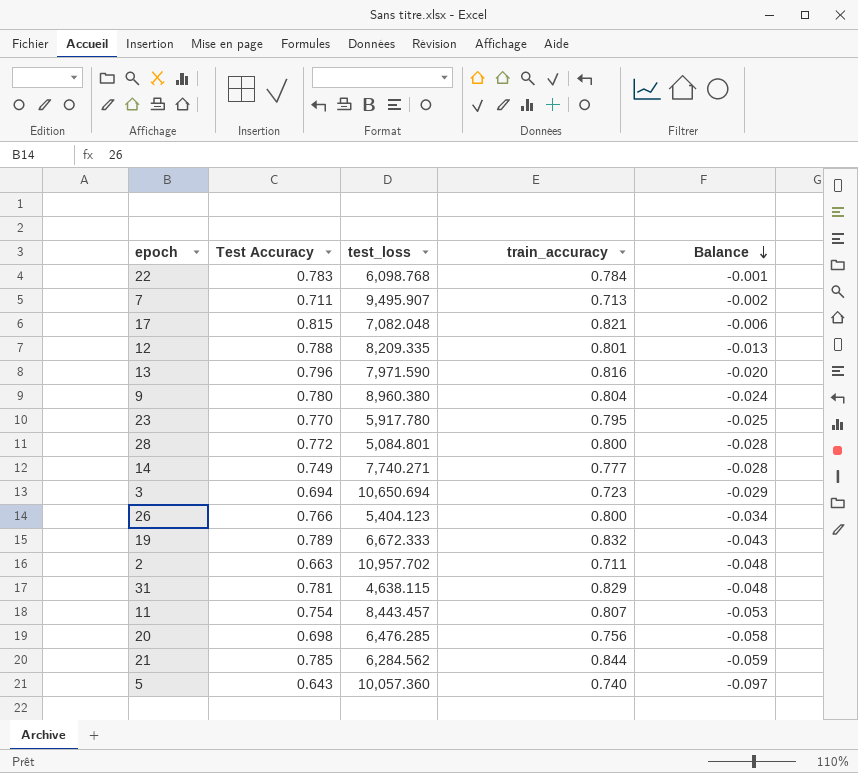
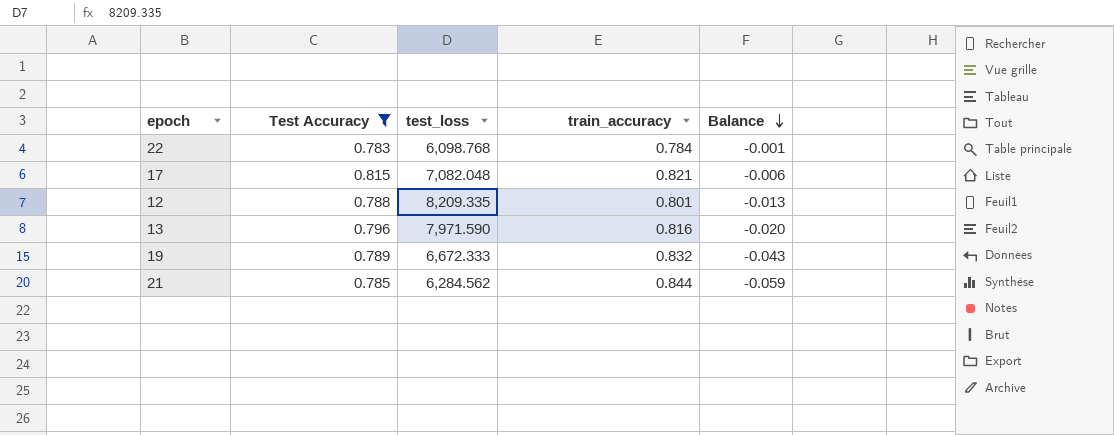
filter: none -> Test Accuracy >= 0.783

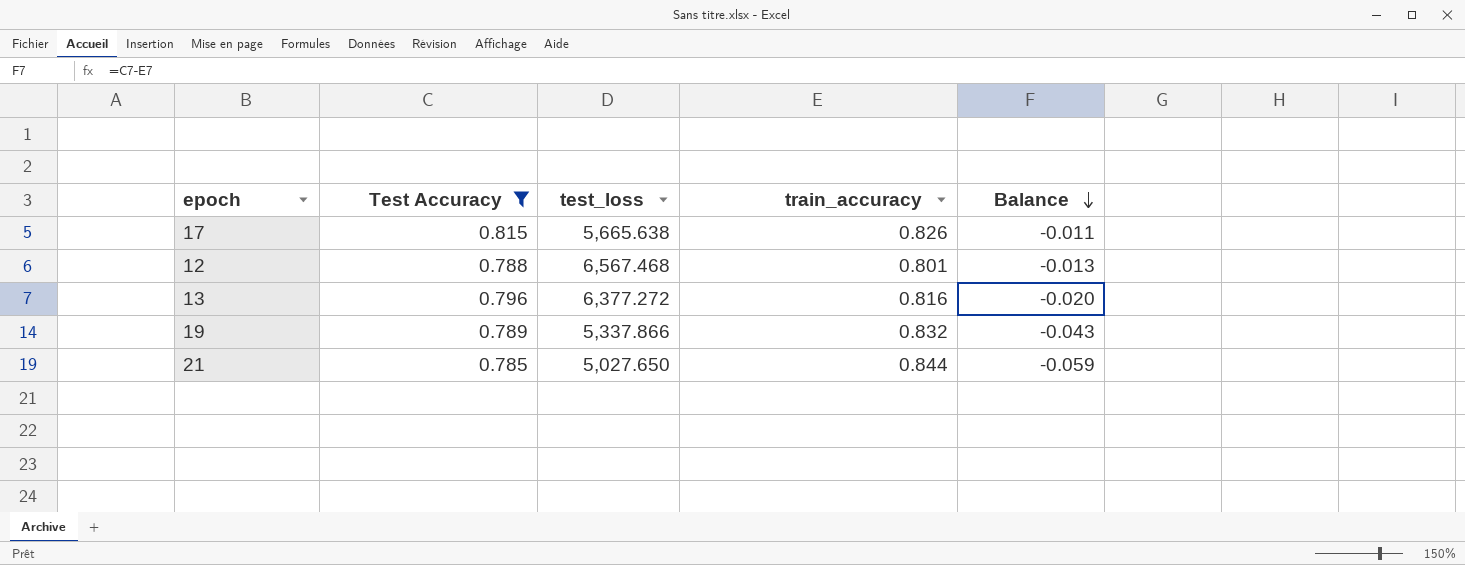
row 22: 0.783 | 6,098.768 | 0.784 | -0.001 -> none
17 | test_loss: 7,082.048 -> 5,665.638
17 | train_accuracy: 0.821 -> 0.826
17 | Balance: -0.006 -> -0.011
12 | test_loss: 8,209.335 -> 6,567.468
13 | test_loss: 7,971.590 -> 6,377.272
19 | test_loss: 6,672.333 -> 5,337.866
21 | test_loss: 6,284.562 -> 5,027.650

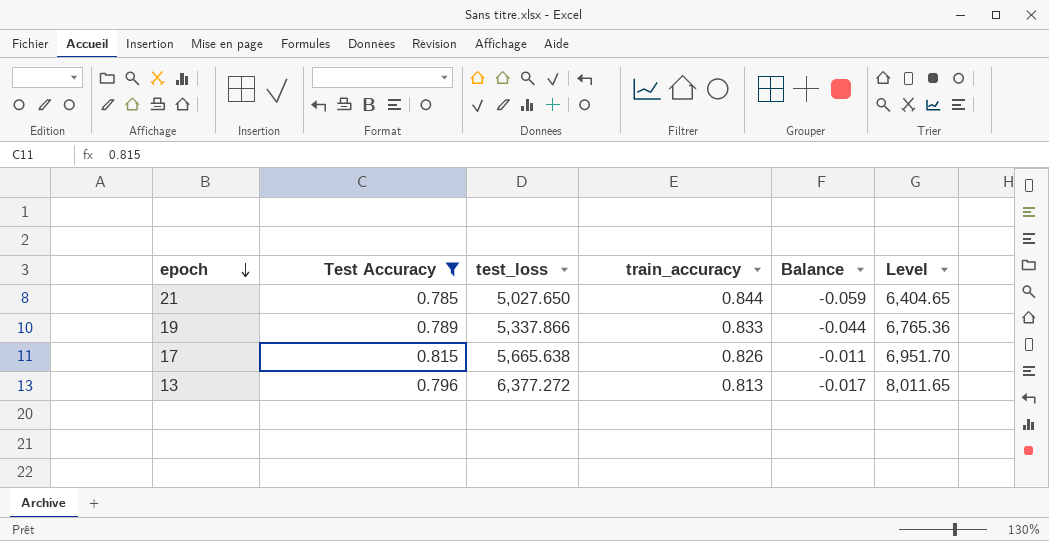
row order: Balance descending -> epoch descending
column Level | formula: none -> [test_loss] / [Test Accuracy]
row 12: 0.788 | 6,567.468 | 0.801 | -0.013 -> none
19 | train_accuracy: 0.832 -> 0.833
19 | Balance: -0.043 -> -0.044
13 | train_accuracy: 0.816 -> 0.813
13 | Balance: -0.020 -> -0.017

